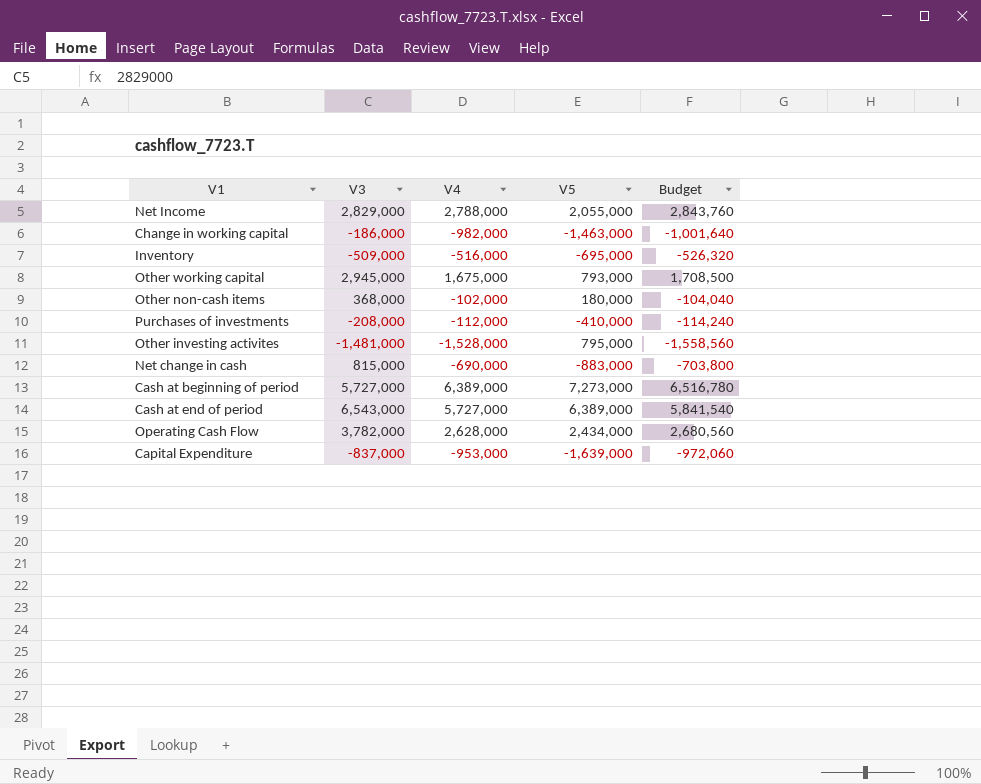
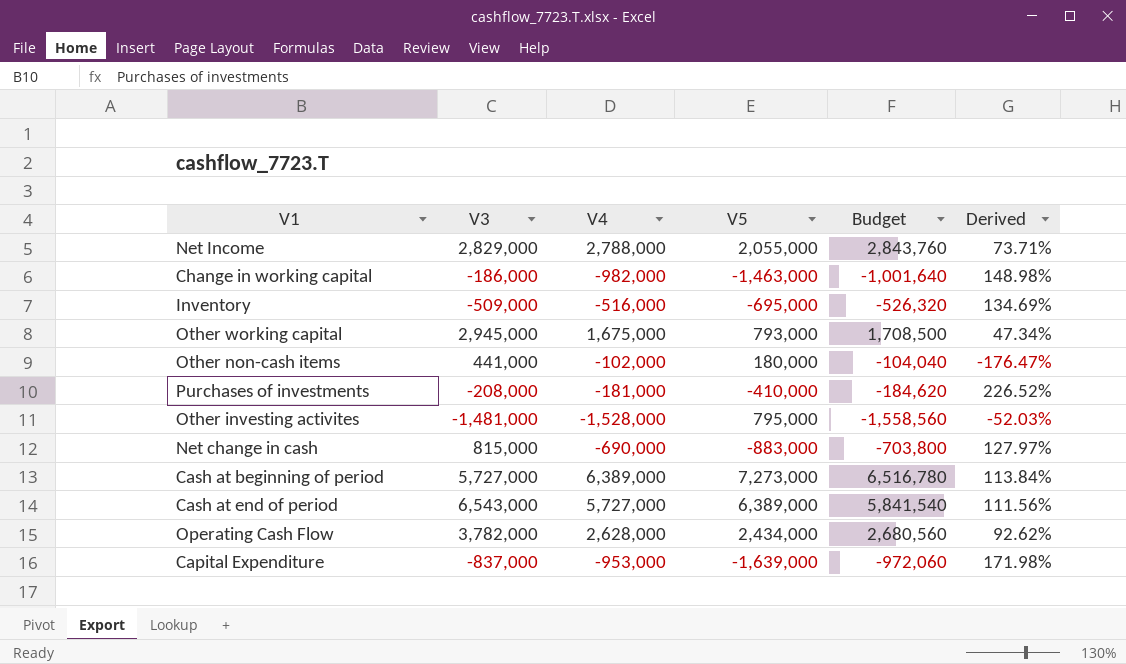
column Derived | formula: none -> [V5] / [V4]
Other non-cash items | V3: 368,000 -> 441,000
Purchases of investments | V4: -112,000 -> -181,000
Purchases of investments | Budget: -114,240 -> -184,620

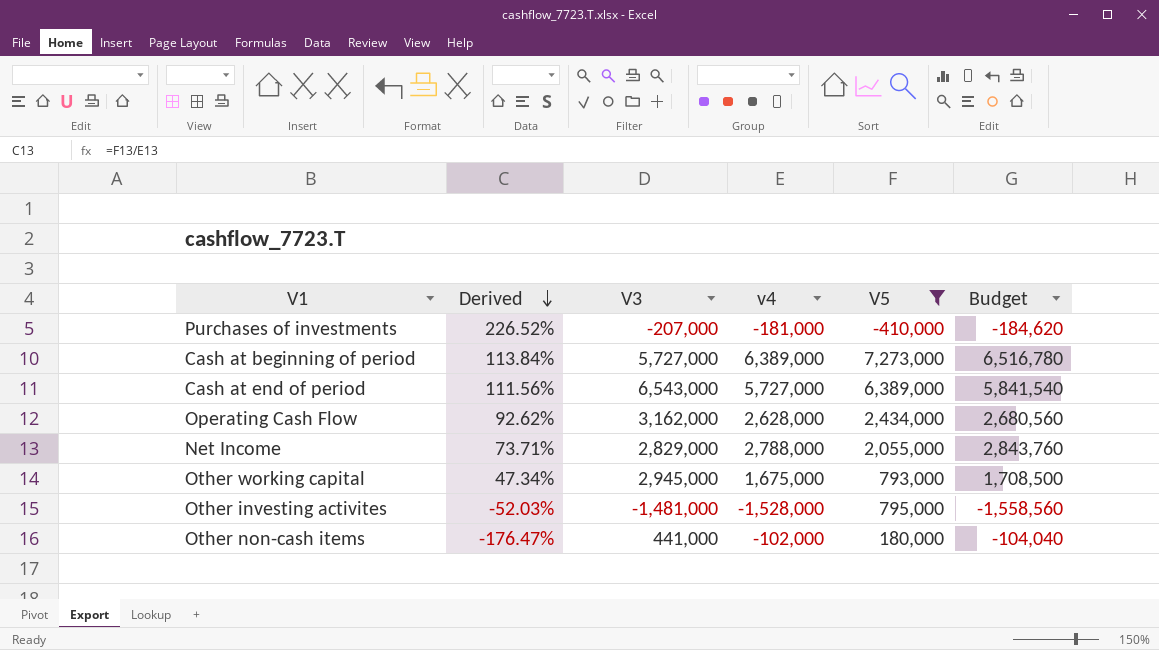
filter: none -> V5 >= -410,000
row order: none -> Derived descending
column Derived | position: 6 -> 2
column name: V4 -> v4
Purchases of investments | V3: -208,000 -> -207,000
Operating Cash Flow | V3: 3,782,000 -> 3,162,000

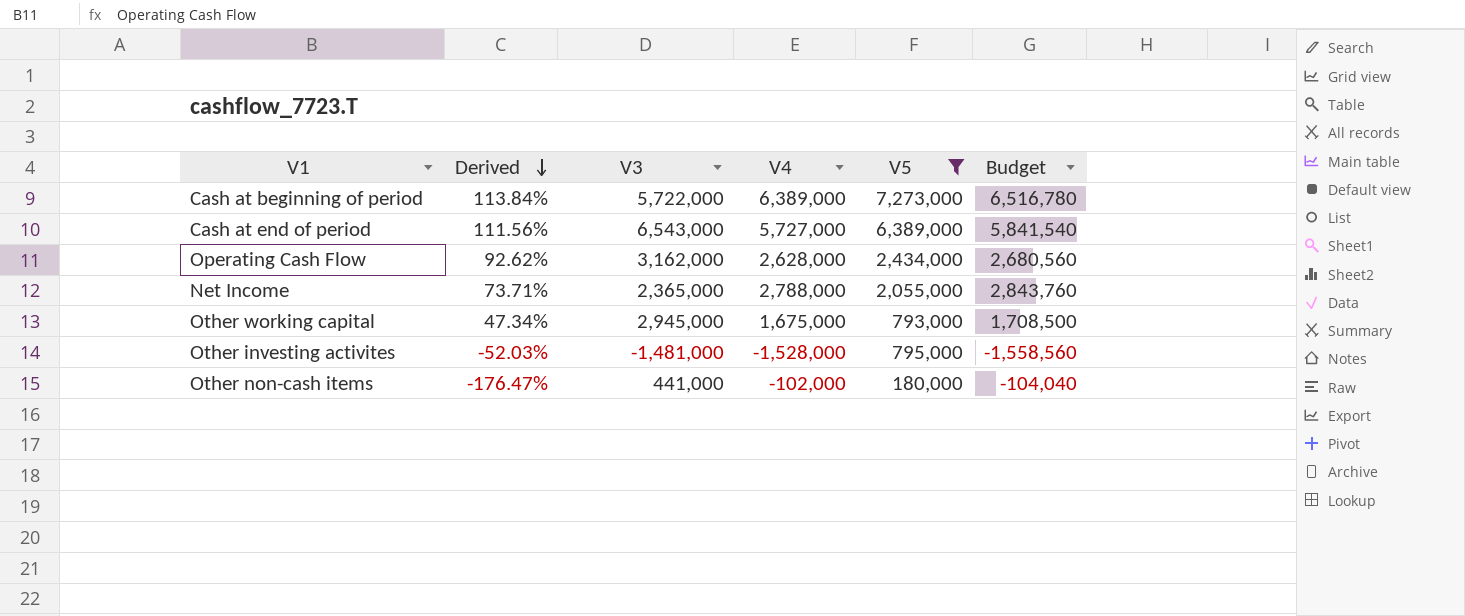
column name: v4 -> V4
row Purchases of investments: 226.52% | -207,000 | -181,000 | -410,000 | -184,620 -> none
Cash at beginning of period | V3: 5,727,000 -> 5,722,000
Net Income | V3: 2,829,000 -> 2,365,000

